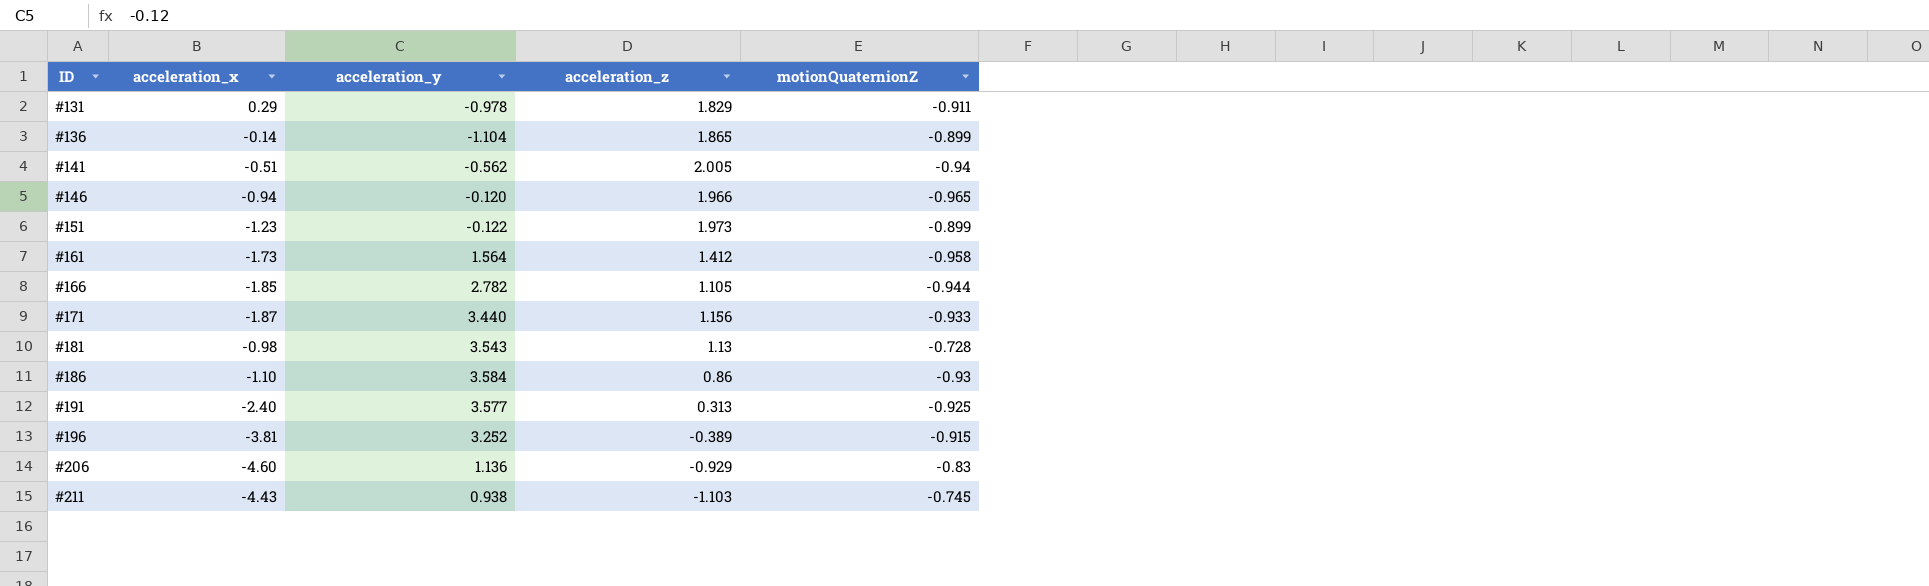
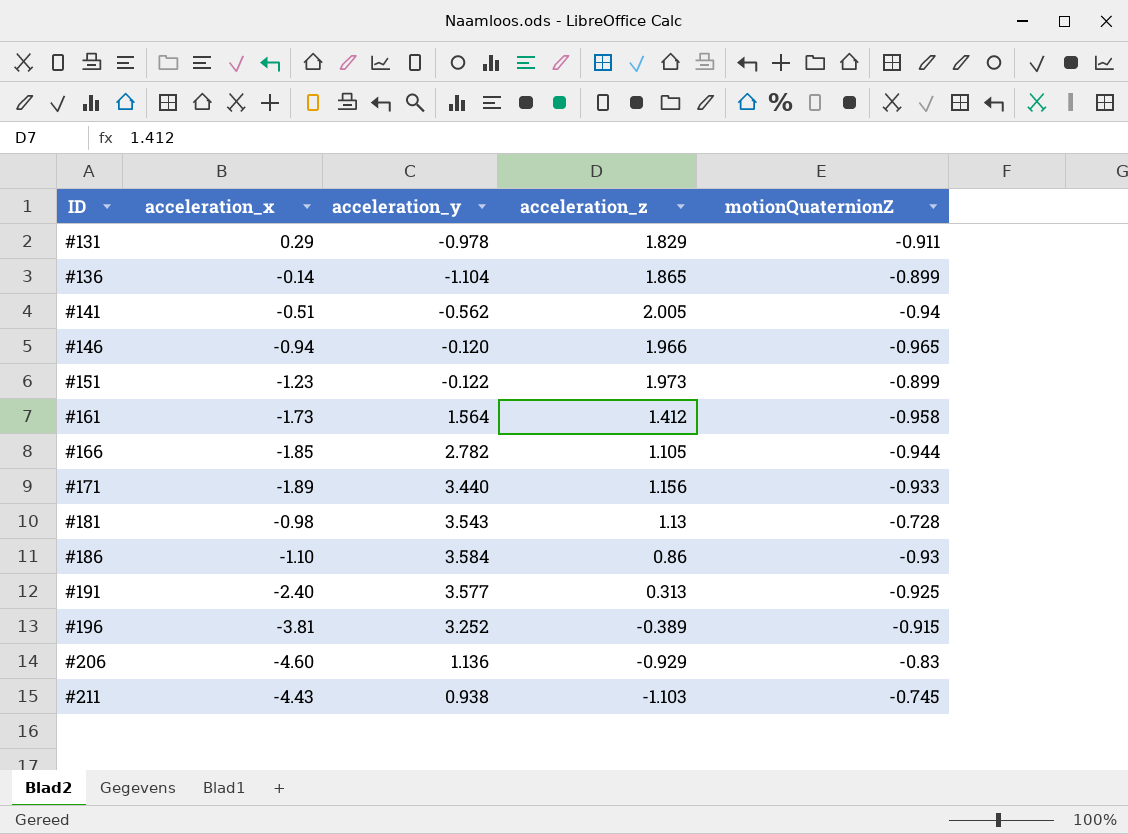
#171 | acceleration_x: -1.87 -> -1.89

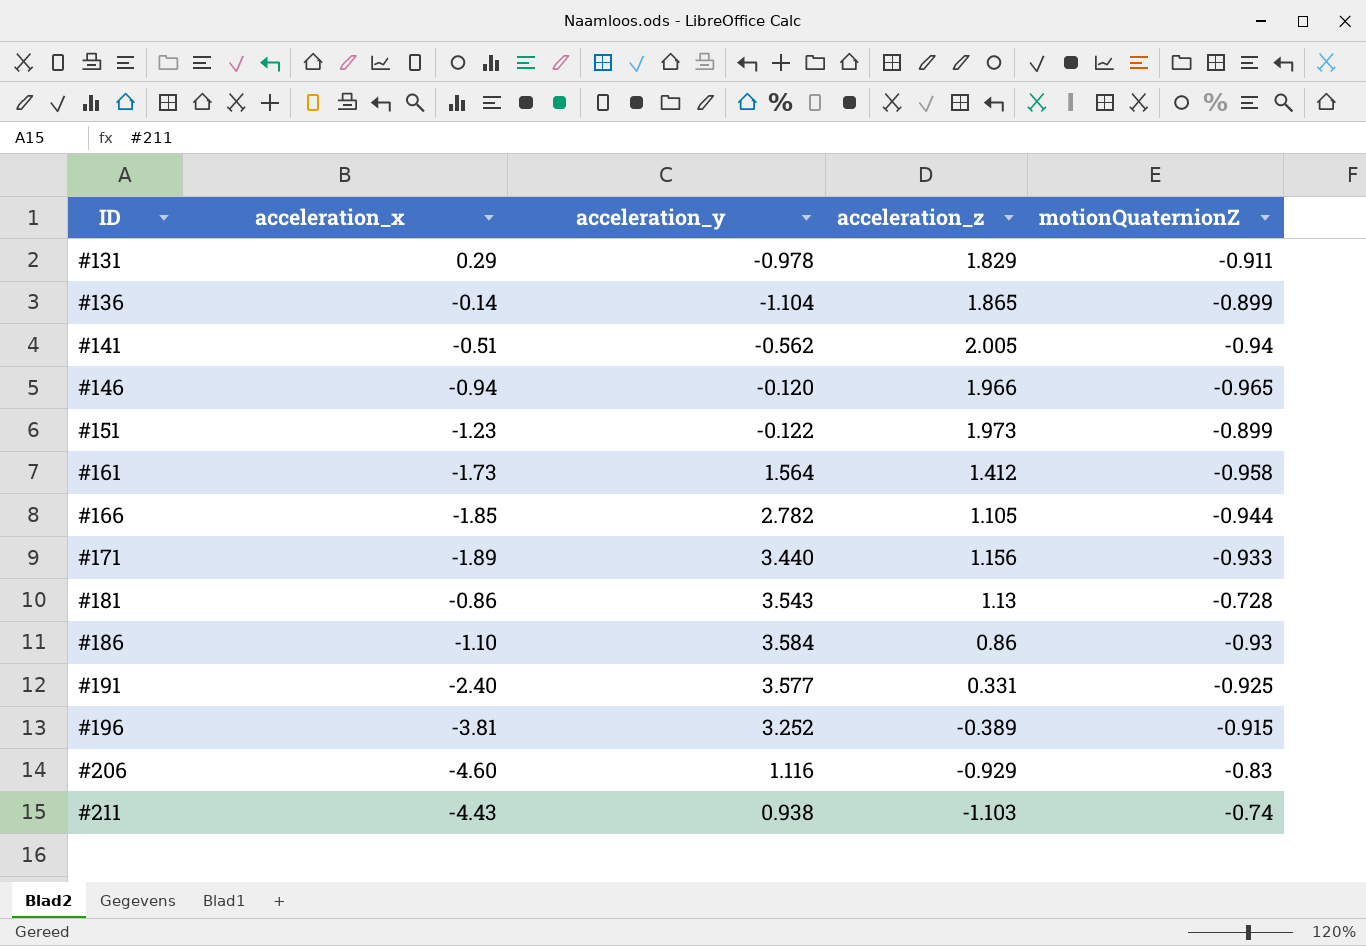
#181 | acceleration_x: -0.98 -> -0.86
#191 | acceleration_z: 0.313 -> 0.331
#206 | acceleration_y: 1.136 -> 1.116
#211 | motionQuaternionZ: -0.745 -> -0.74

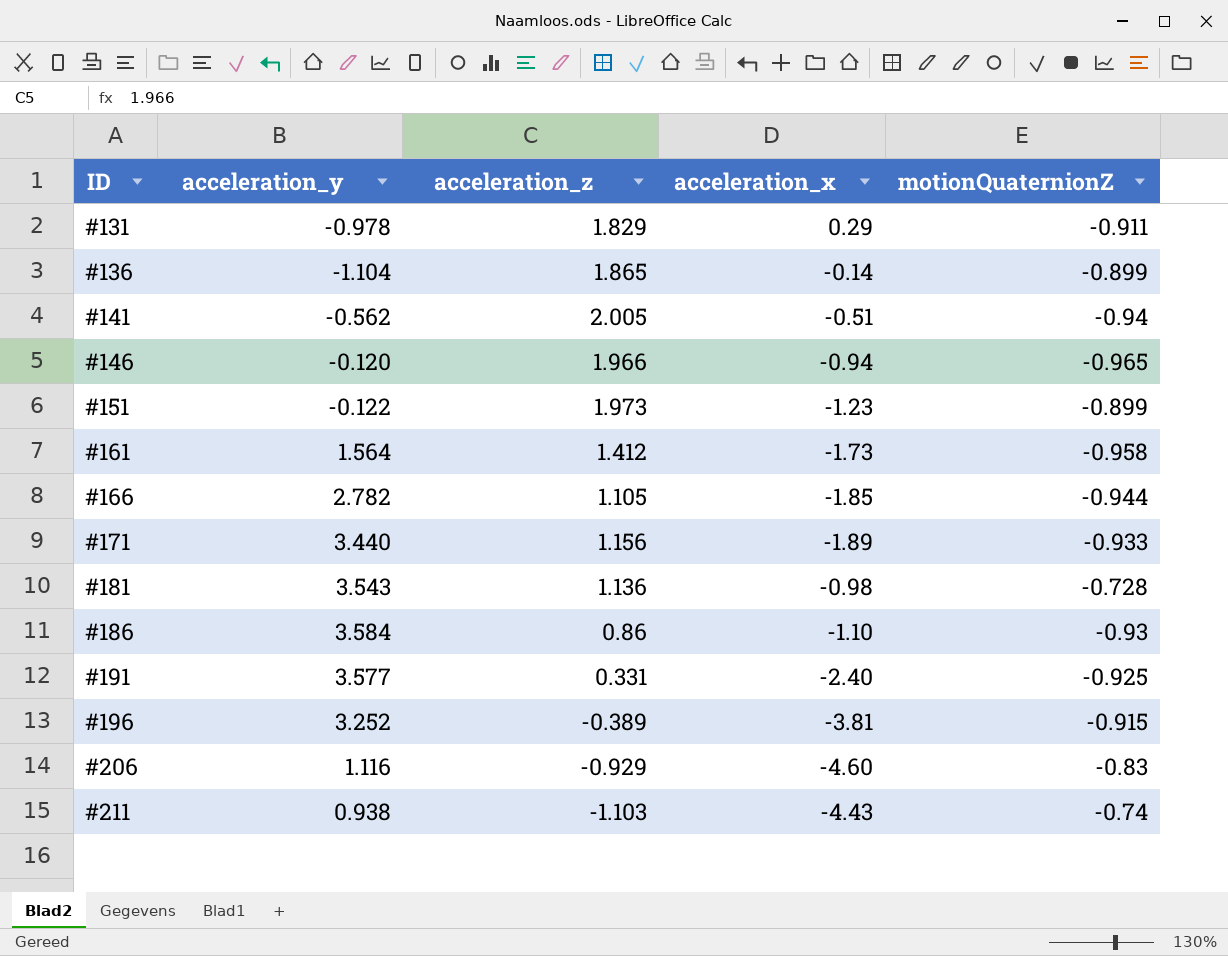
column acceleration_x | position: 2 -> 4
#181 | acceleration_z: 1.13 -> 1.136
#181 | acceleration_x: -0.86 -> -0.98

